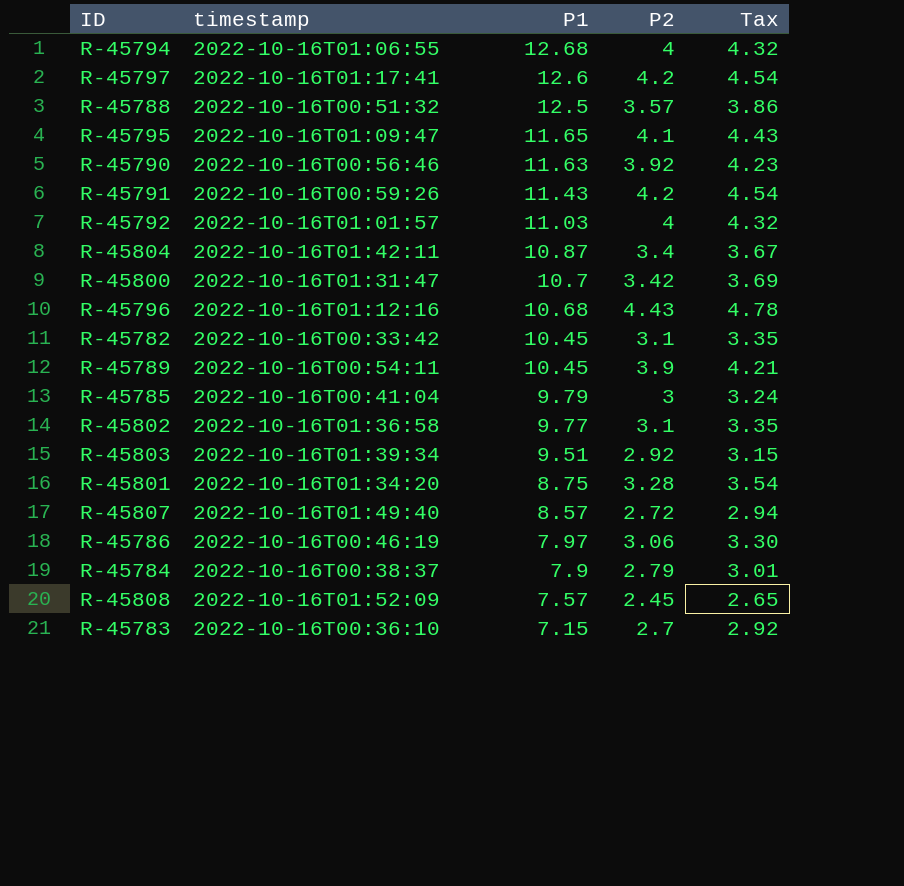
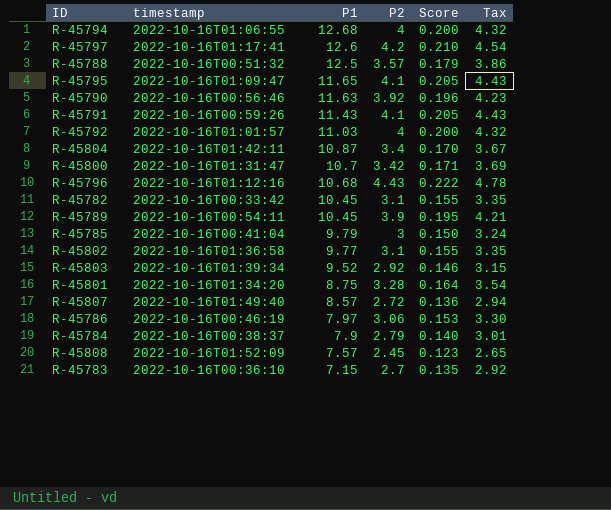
column Score | formula: none -> [P2] * 0.05
R-45791 | P2: 4.2 -> 4.1
R-45791 | Tax: 4.54 -> 4.43
R-45803 | P1: 9.51 -> 9.52

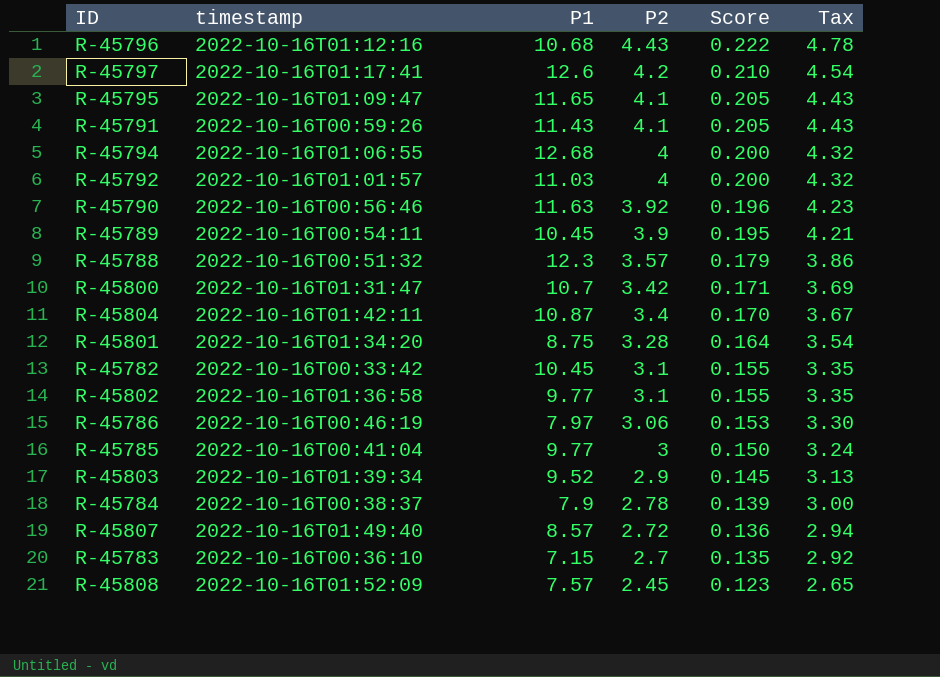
row order: P1 descending -> P2 descending
R-45788 | P1: 12.5 -> 12.3
R-45785 | P1: 9.79 -> 9.77
R-45803 | P2: 2.92 -> 2.9
R-45803 | Score: 0.146 -> 0.145
R-45803 | Tax: 3.15 -> 3.13
R-45784 | P2: 2.79 -> 2.78
R-45784 | Score: 0.140 -> 0.139
R-45784 | Tax: 3.01 -> 3.00

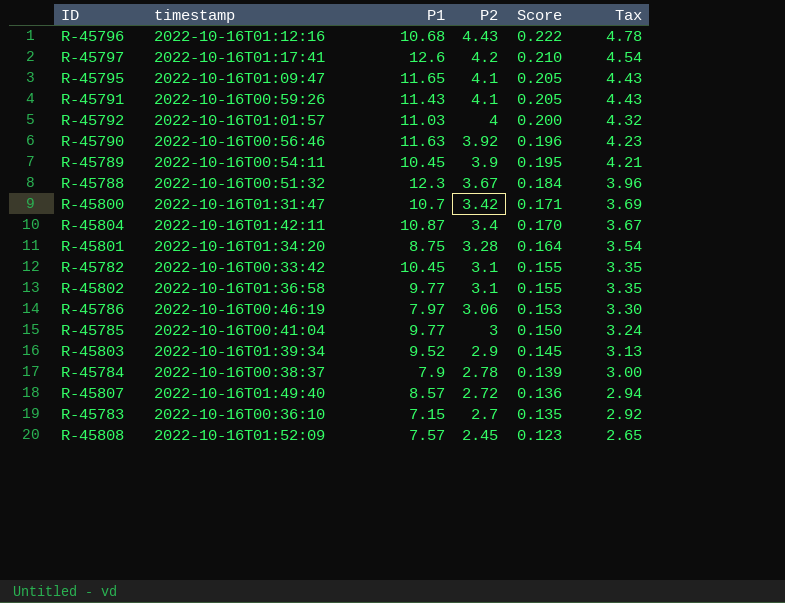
row R-45794: 2022-10-16T01:06:55 | 12.68 | 4 | 0.200 | 4.32 -> none
R-45788 | P2: 3.57 -> 3.67
R-45788 | Score: 0.179 -> 0.184
R-45788 | Tax: 3.86 -> 3.96

